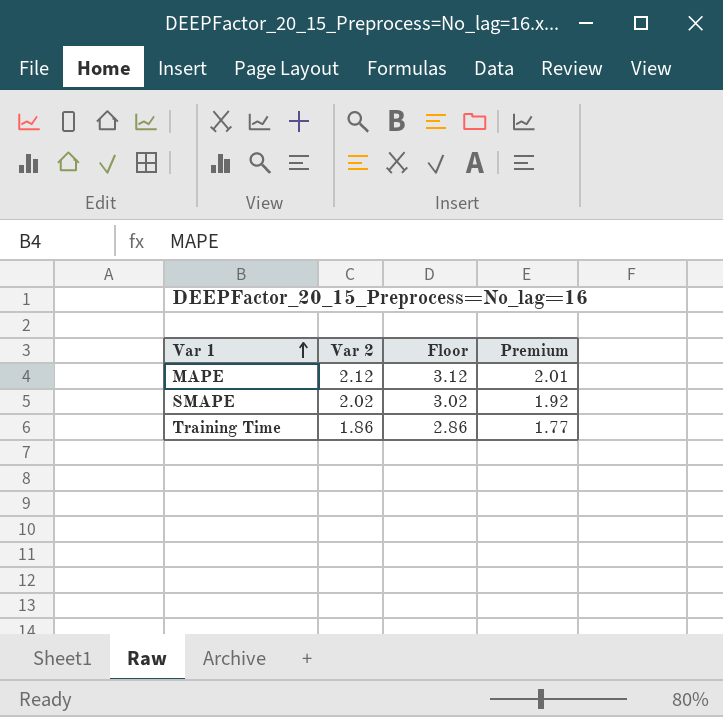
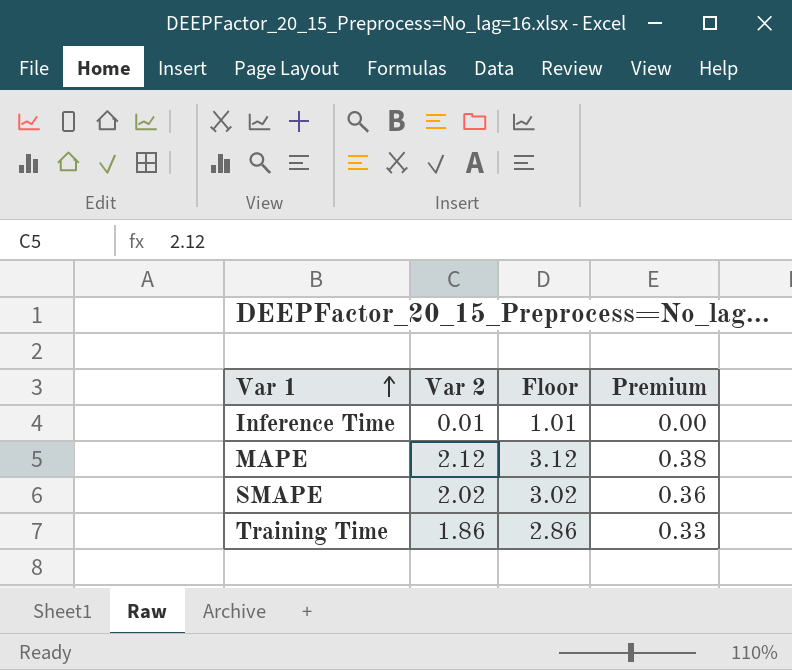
column Premium | formula: [Var 2] * 0.95 -> [Var 2] * 0.18
row Inference Time: none -> 0.01 | 1.01 | 0.00

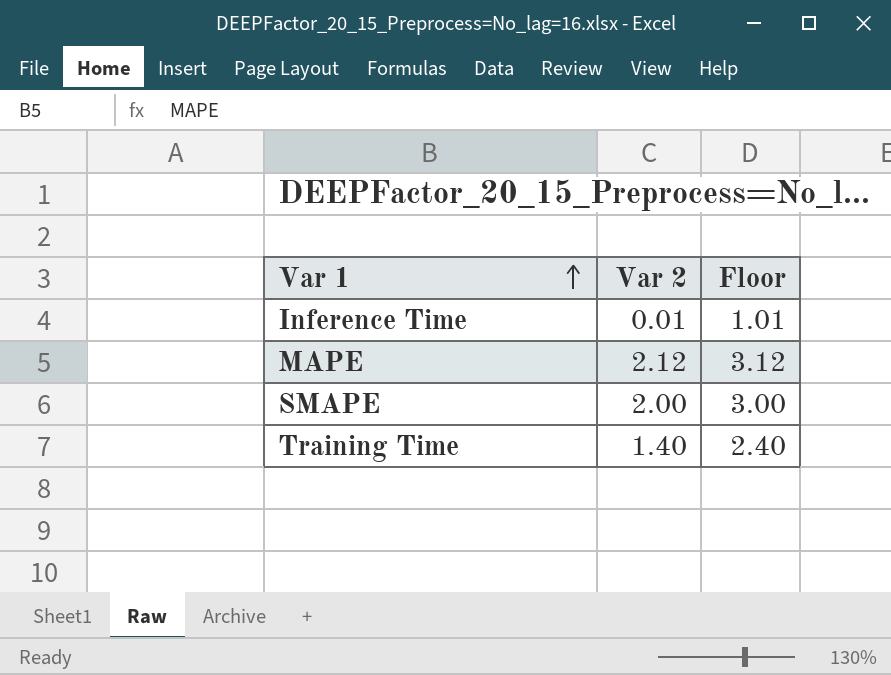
column Premium | formula: [Var 2] * 0.18 -> none
SMAPE | Var 2: 2.02 -> 2.00
SMAPE | Floor: 3.02 -> 3.00
Training Time | Var 2: 1.86 -> 1.40
Training Time | Floor: 2.86 -> 2.40

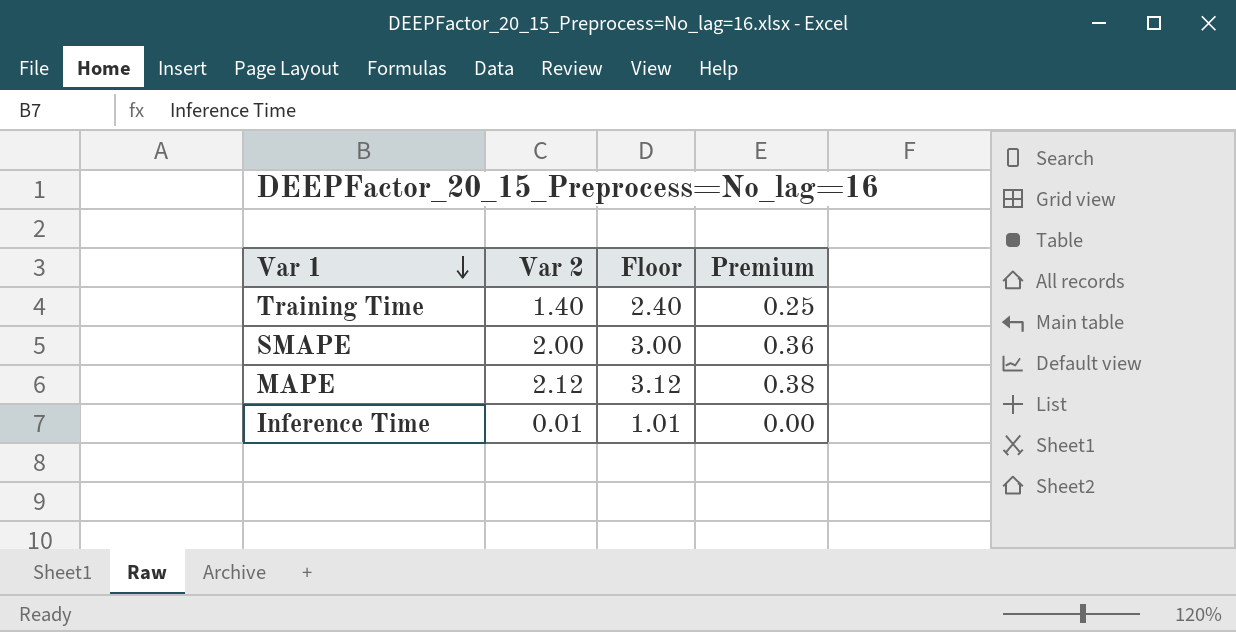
row order: Var 1 ascending -> Var 1 descending
column Premium | formula: none -> [Var 2] * 0.18

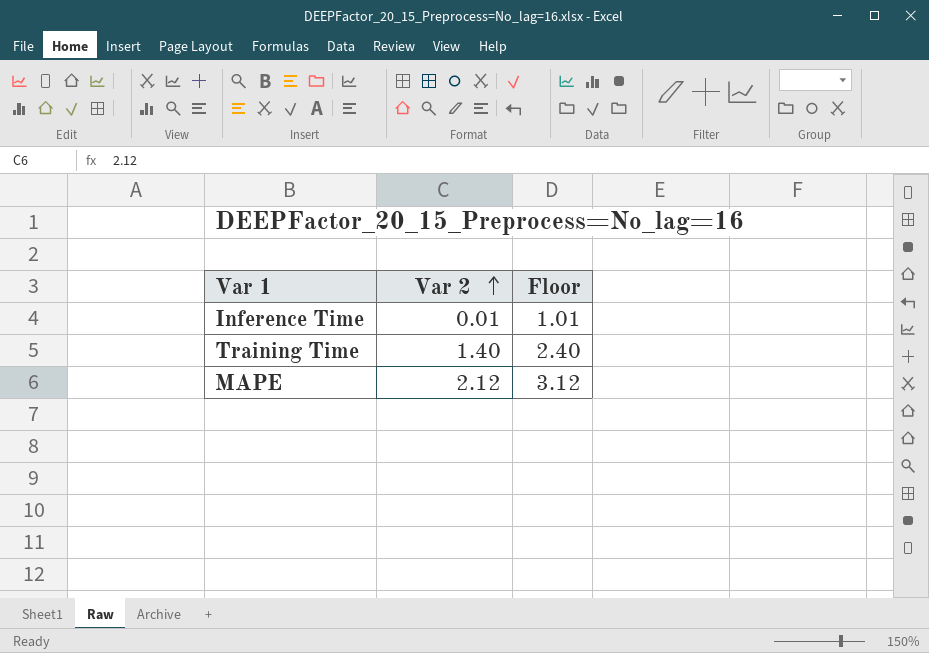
row order: Var 1 descending -> Var 2 ascending
column Premium | formula: [Var 2] * 0.18 -> none
row SMAPE: 2.00 | 3.00 | 0.36 -> none

